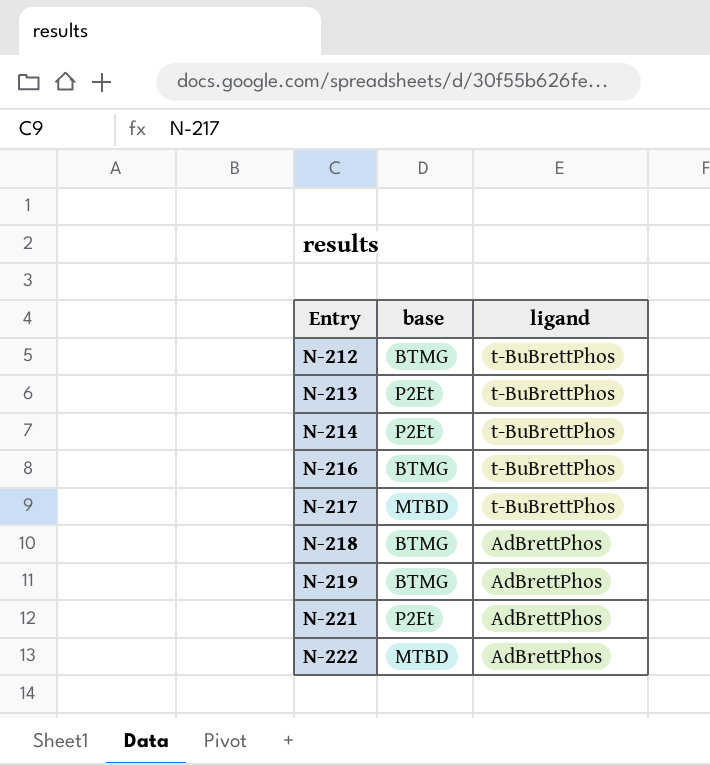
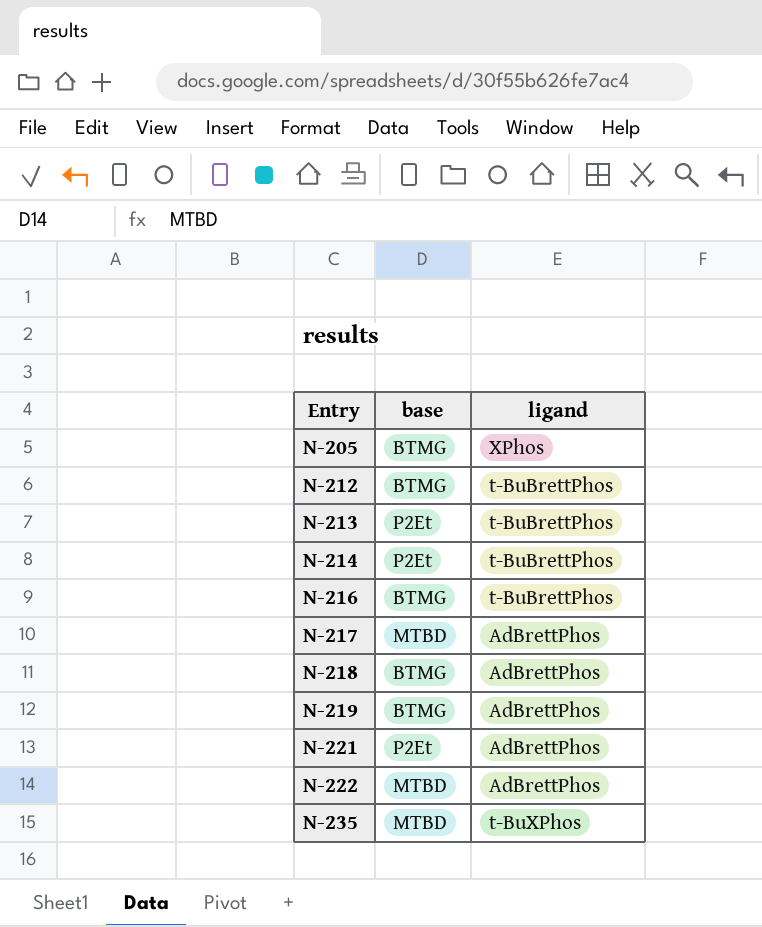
row N-205: none -> BTMG | XPhos
N-217 | ligand: t-BuBrettPhos -> AdBrettPhos
row N-235: none -> MTBD | t-BuXPhos

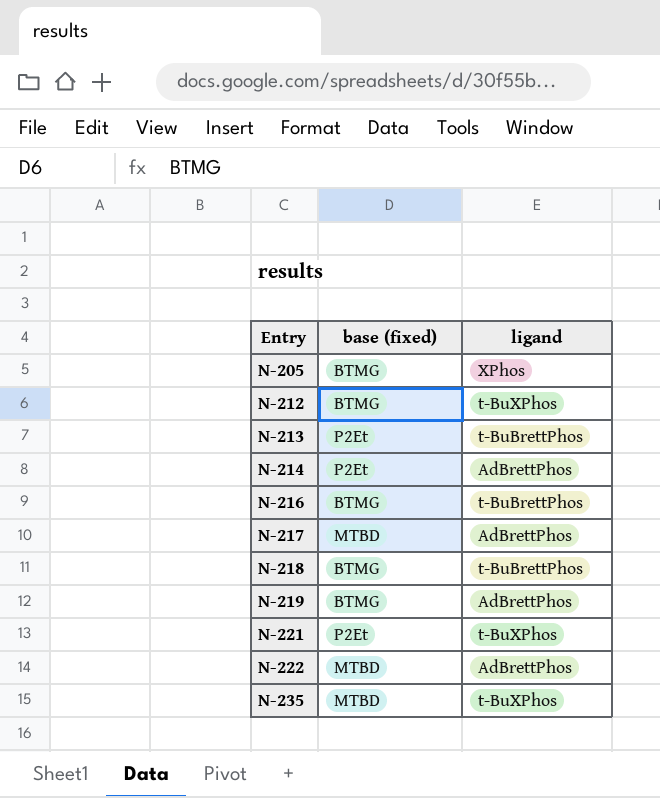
column name: base -> base (fixed)
N-212 | ligand: t-BuBrettPhos -> t-BuXPhos
N-214 | ligand: t-BuBrettPhos -> AdBrettPhos
N-218 | ligand: AdBrettPhos -> t-BuBrettPhos
N-221 | ligand: AdBrettPhos -> t-BuXPhos

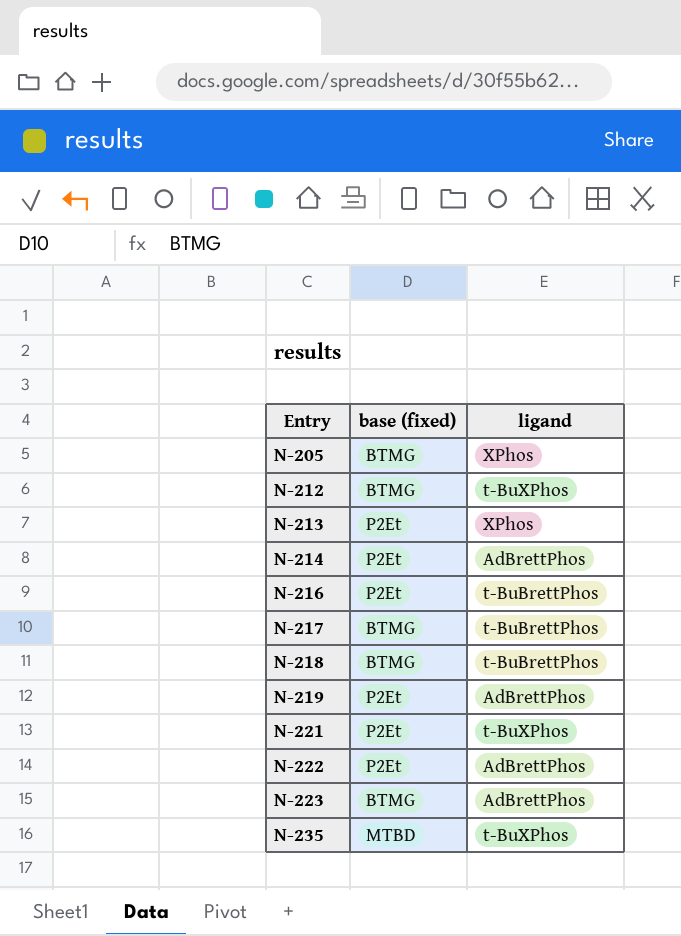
N-213 | ligand: t-BuBrettPhos -> XPhos
N-216 | base (fixed): BTMG -> P2Et
N-217 | base (fixed): MTBD -> BTMG
N-217 | ligand: AdBrettPhos -> t-BuBrettPhos
N-219 | base (fixed): BTMG -> P2Et
N-222 | base (fixed): MTBD -> P2Et
row N-223: none -> BTMG | AdBrettPhos

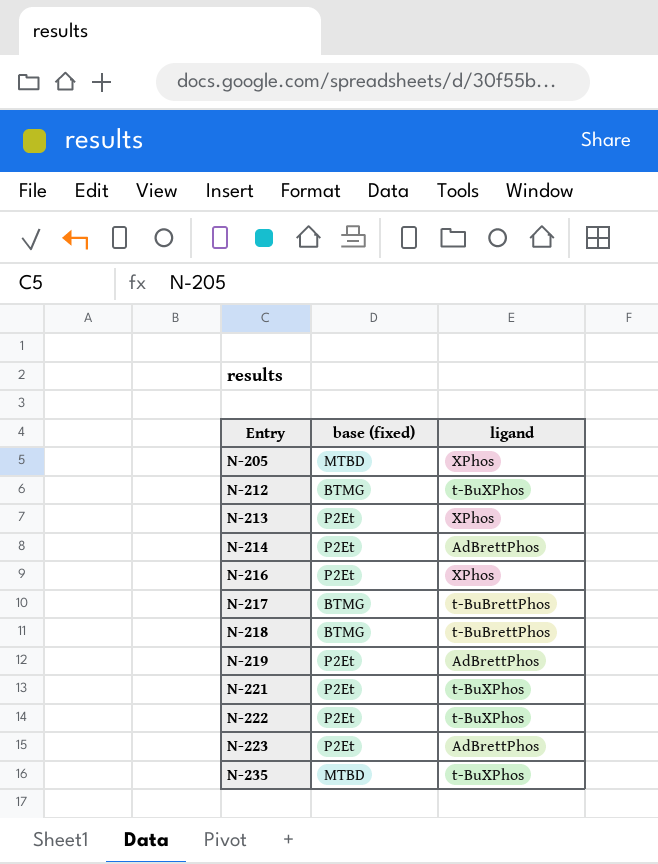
N-205 | base (fixed): BTMG -> MTBD
N-216 | ligand: t-BuBrettPhos -> XPhos
N-222 | ligand: AdBrettPhos -> t-BuXPhos
N-223 | base (fixed): BTMG -> P2Et

